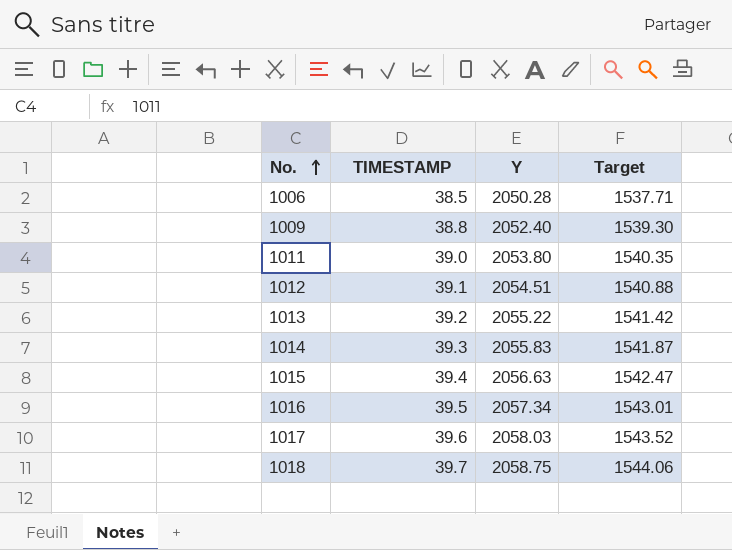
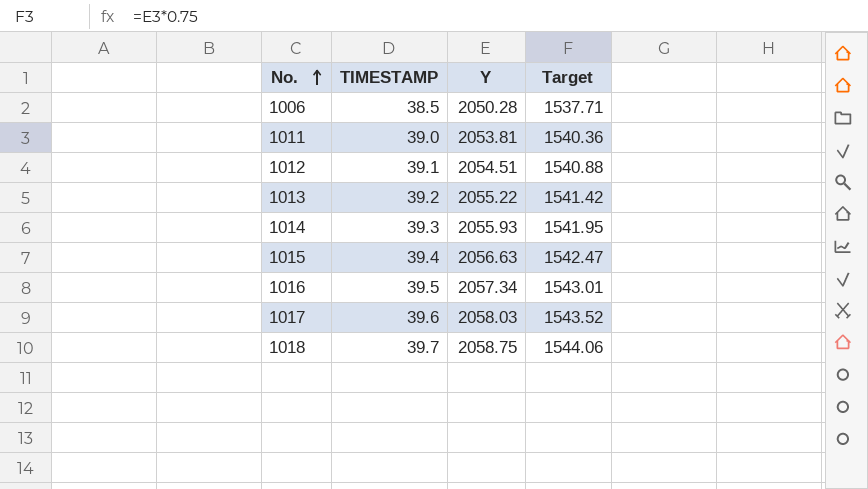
row 1009: 38.8 | 2052.40 | 1539.30 -> none
1011 | Y: 2053.80 -> 2053.81
1011 | Target: 1540.35 -> 1540.36
1014 | Y: 2055.83 -> 2055.93
1014 | Target: 1541.87 -> 1541.95

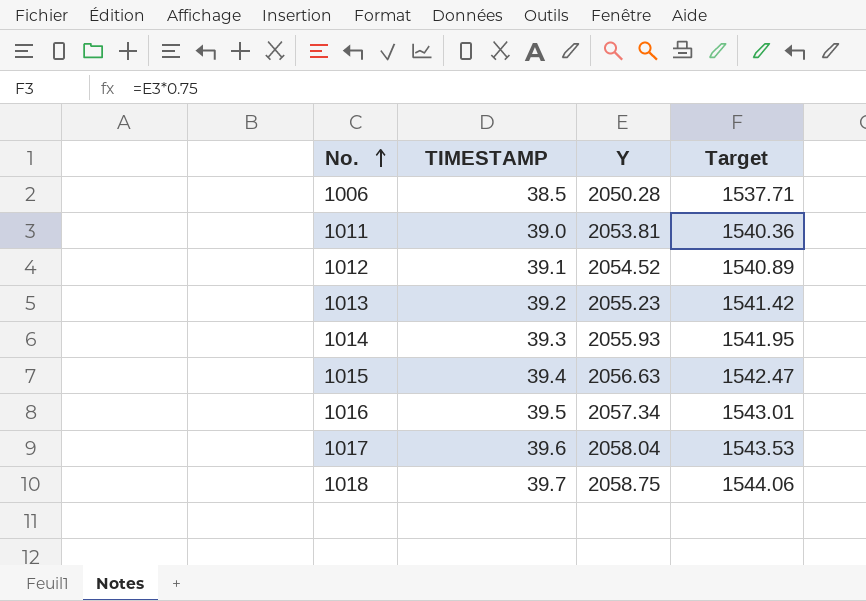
1012 | Y: 2054.51 -> 2054.52
1012 | Target: 1540.88 -> 1540.89
1013 | Y: 2055.22 -> 2055.23
1017 | Y: 2058.03 -> 2058.04
1017 | Target: 1543.52 -> 1543.53

